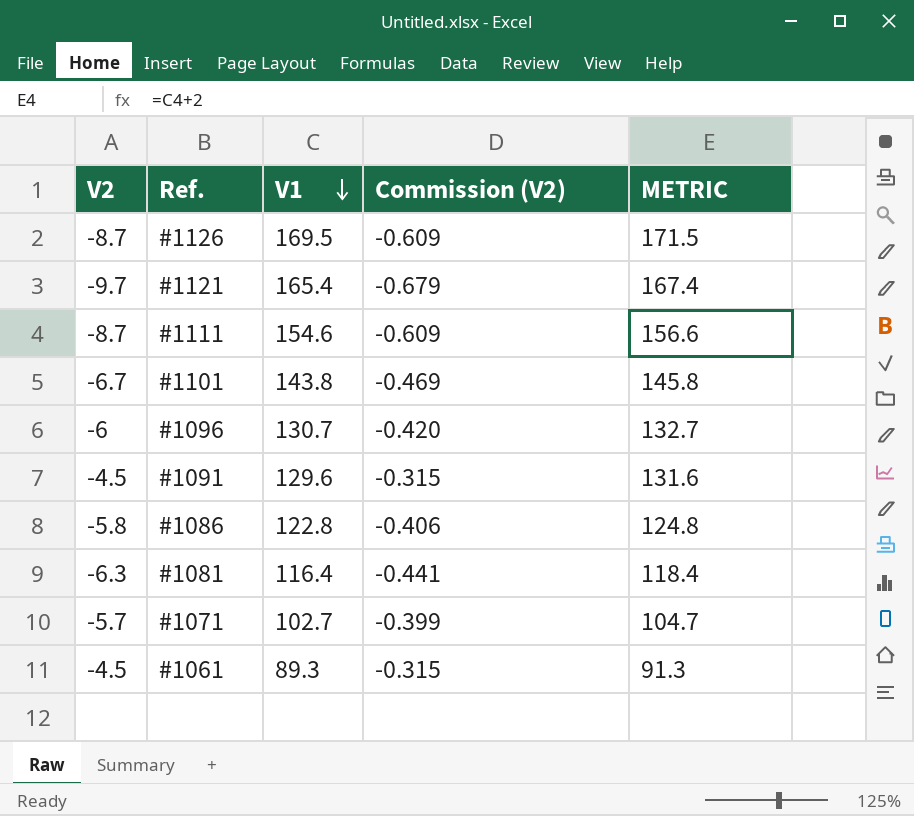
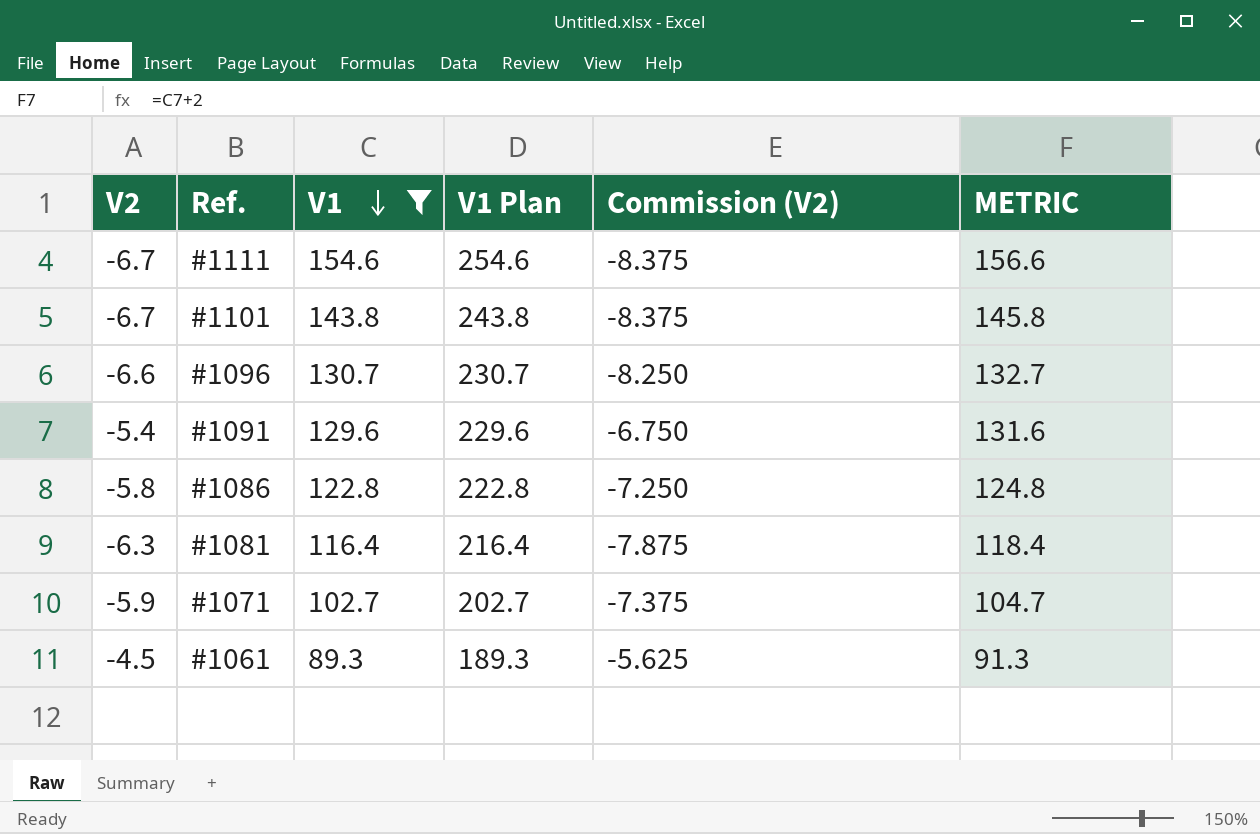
filter: none -> V1 <= 154.6
column V1 Plan | formula: none -> [V1] + 100
column Commission (V2) | formula: [V2] * 0.07 -> [V2] * 1.25
#1111 | V2: -8.7 -> -6.7
#1096 | V2: -6 -> -6.6
#1091 | V2: -4.5 -> -5.4
#1071 | V2: -5.7 -> -5.9

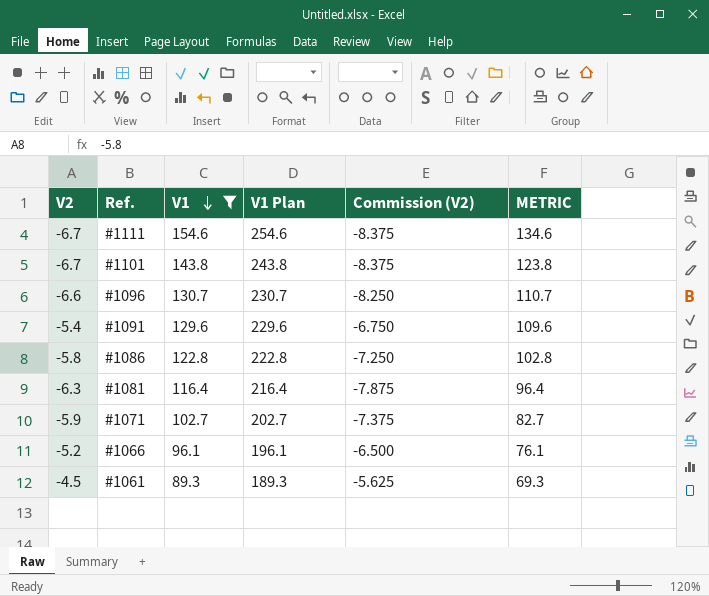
column METRIC | formula: [V1] + 2 -> [V1] - 20
row #1066: none -> -5.2 | 96.1 | 196.1 | -6.500 | 76.1

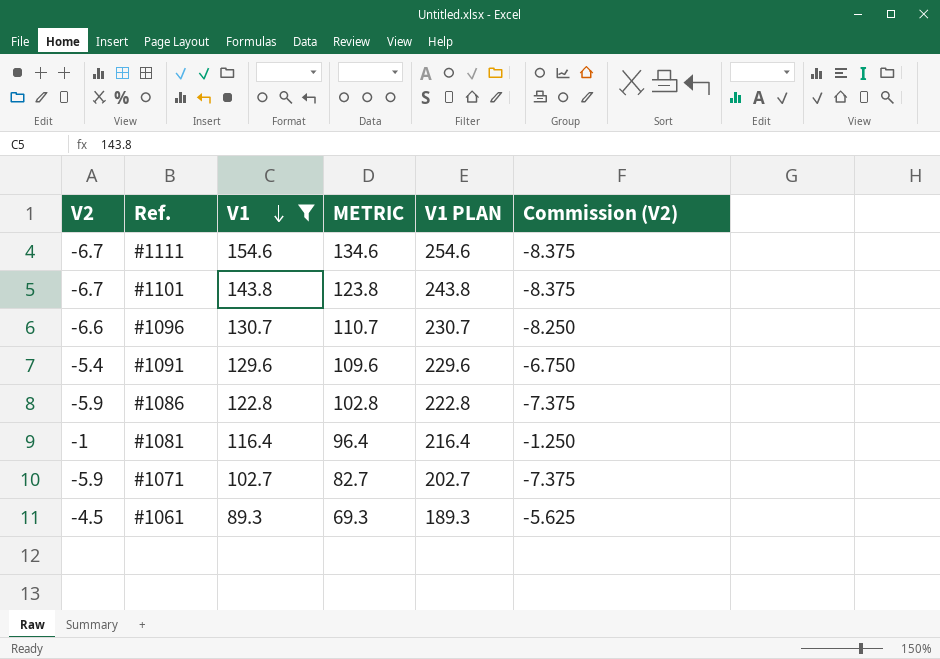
column METRIC | position: 6 -> 4
column name: V1 Plan -> V1 PLAN
row #1066: -5.2 | 96.1 | 196.1 | -6.500 | 76.1 -> none
#1086 | V2: -5.8 -> -5.9
#1086 | Commission (V2): -7.250 -> -7.375
#1081 | V2: -6.3 -> -1
#1081 | Commission (V2): -7.875 -> -1.250

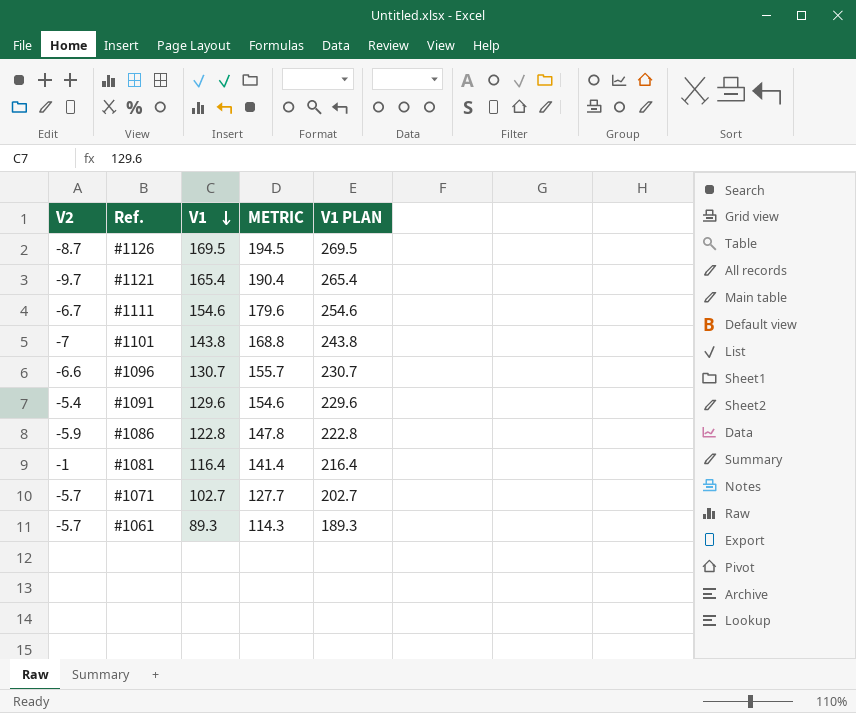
filter: V1 <= 154.6 -> none
column Commission (V2) | formula: [V2] * 1.25 -> none
column METRIC | formula: [V1] - 20 -> [V1] + 25
#1101 | V2: -6.7 -> -7
#1071 | V2: -5.9 -> -5.7
#1061 | V2: -4.5 -> -5.7

